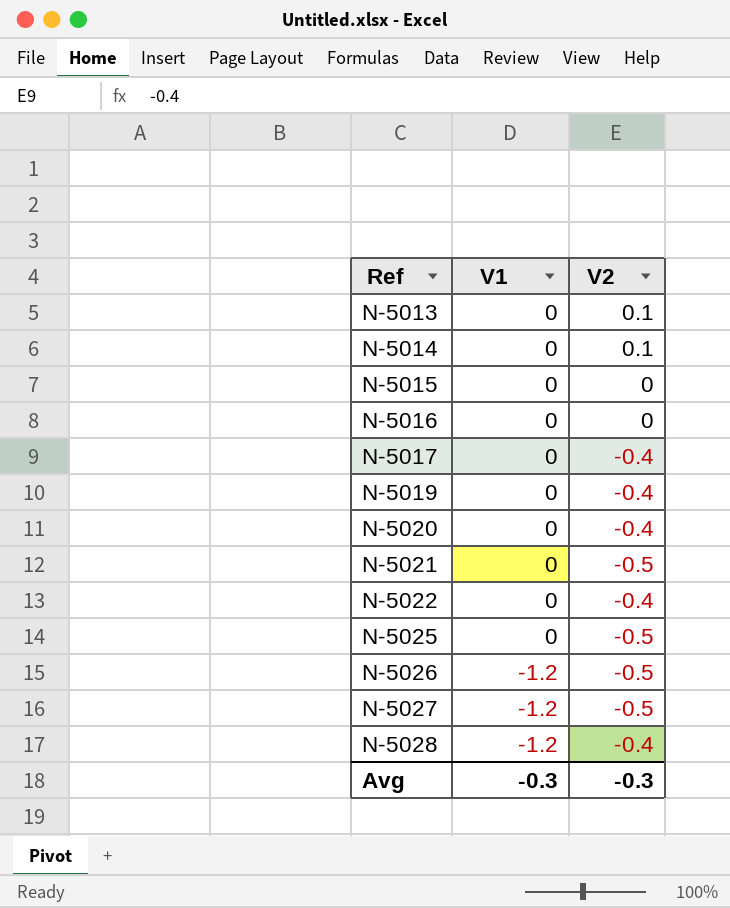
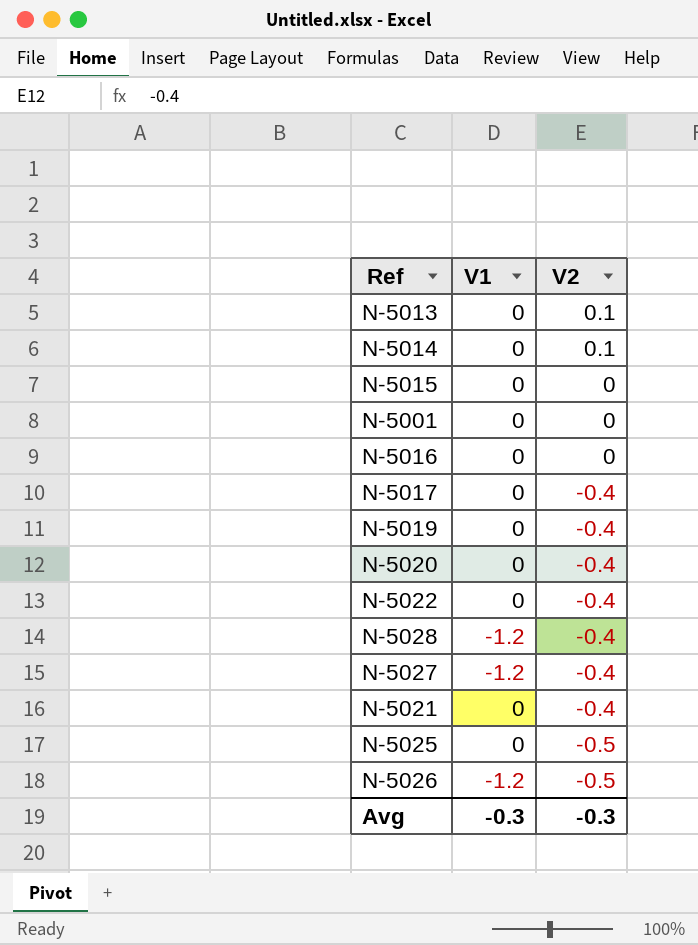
row order: Ref ascending -> V2 descending
row N-5001: none -> 0 | 0
N-5027 | V2: -0.5 -> -0.4
N-5021 | V2: -0.5 -> -0.4

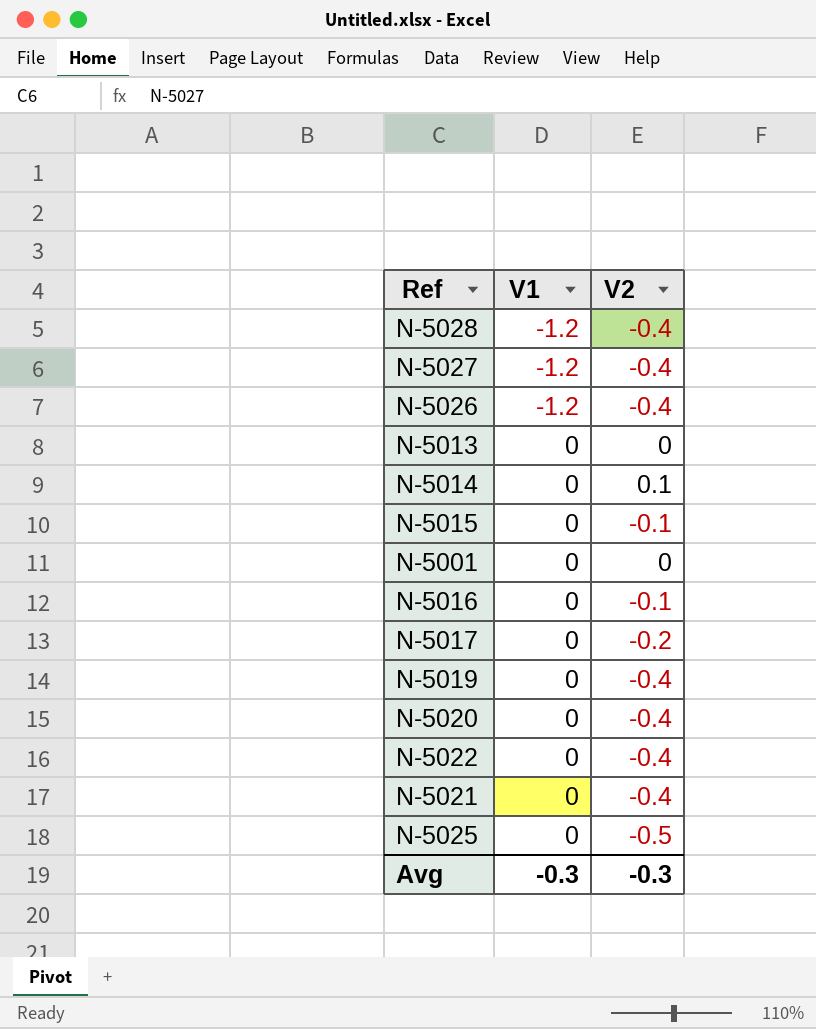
row order: V2 descending -> V1 ascending
N-5026 | V2: -0.5 -> -0.4
N-5013 | V2: 0.1 -> 0
N-5015 | V2: 0 -> -0.1
N-5016 | V2: 0 -> -0.1
N-5017 | V2: -0.4 -> -0.2

